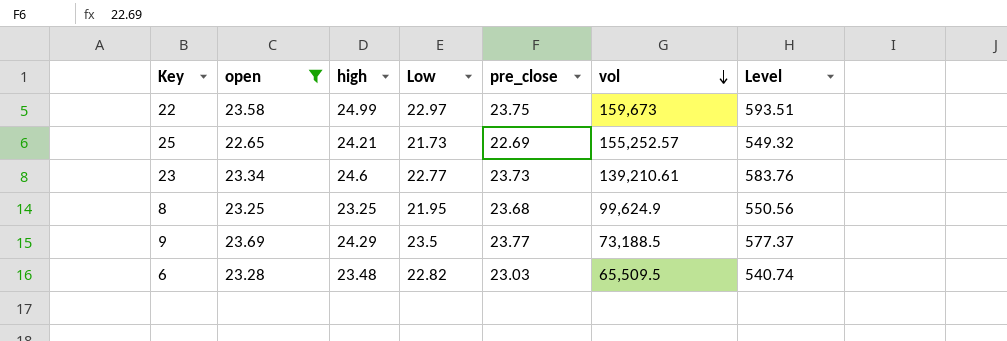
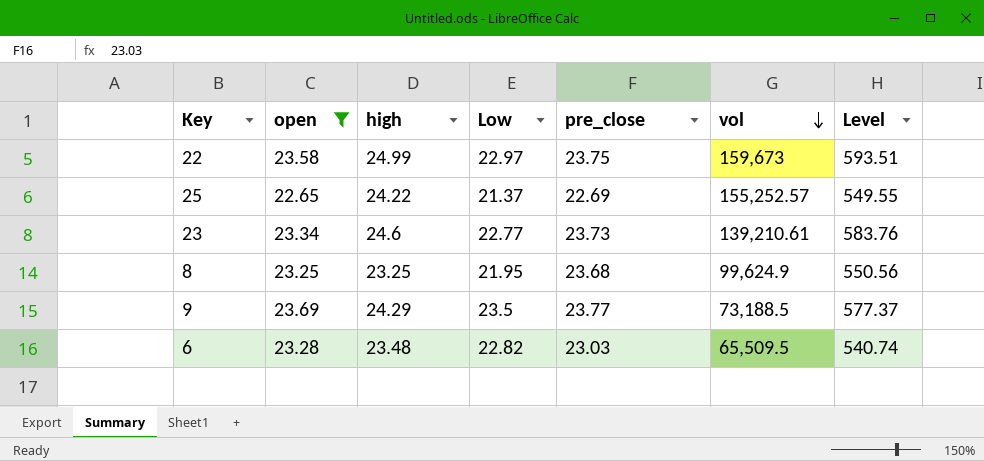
25 | high: 24.21 -> 24.22
25 | Low: 21.73 -> 21.37
25 | Level: 549.32 -> 549.55

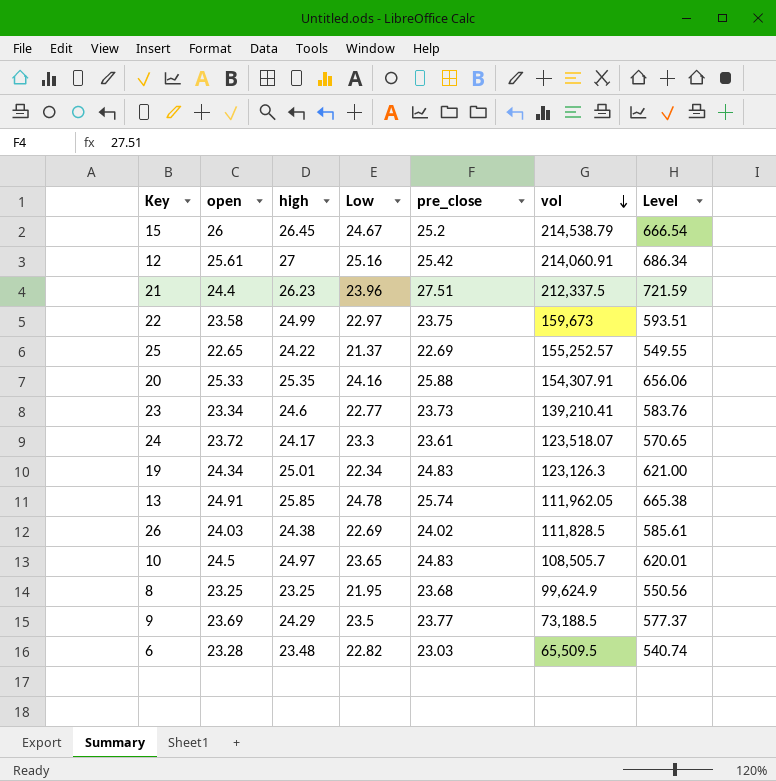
filter: open <= 23.69 -> none
23 | vol: 139,210.61 -> 139,210.41

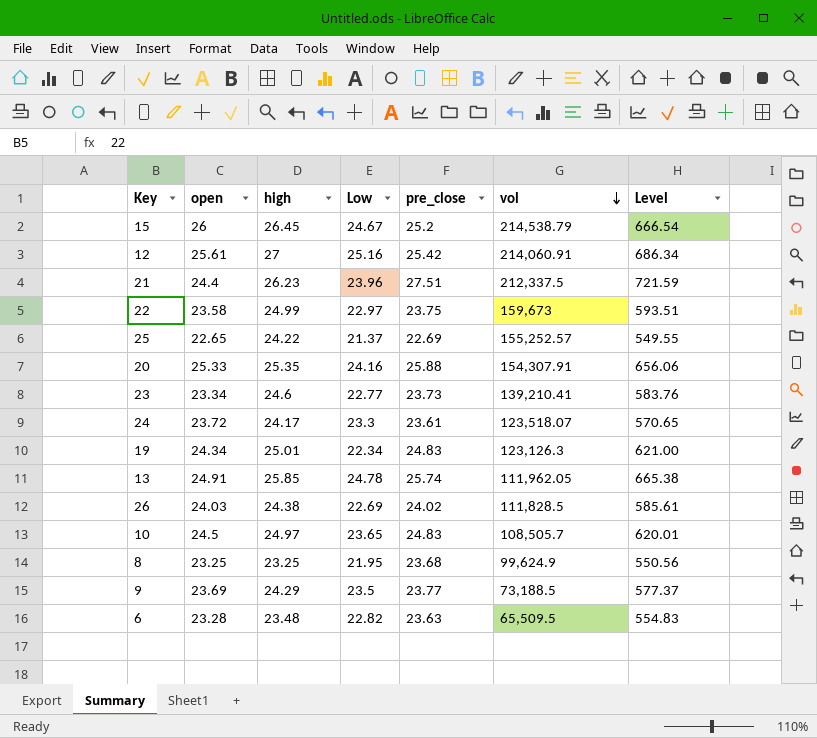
6 | pre_close: 23.03 -> 23.63
6 | Level: 540.74 -> 554.83

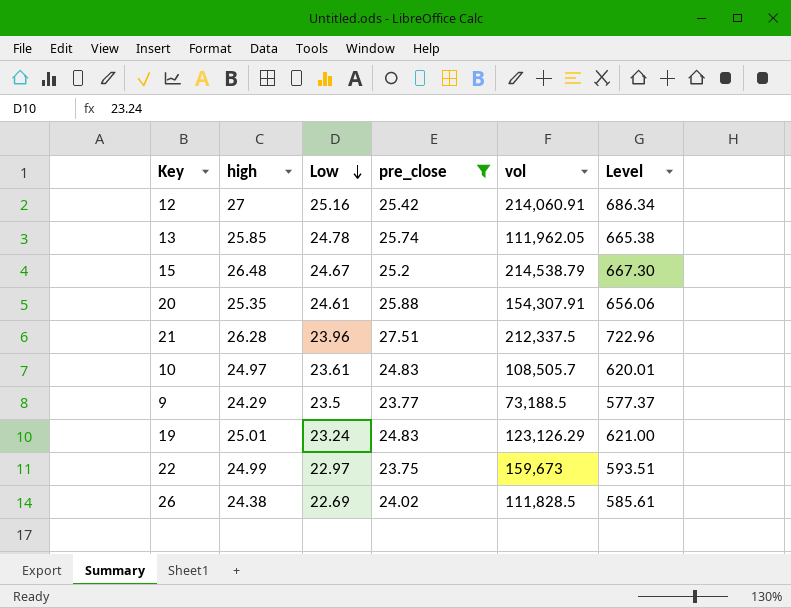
filter: none -> pre_close >= 23.75
row order: vol descending -> Low descending
column open | position: 2 -> none
15 | high: 26.45 -> 26.48
15 | Level: 666.54 -> 667.30
20 | Low: 24.16 -> 24.61
21 | high: 26.23 -> 26.28
21 | Level: 721.59 -> 722.96
10 | Low: 23.65 -> 23.61
19 | Low: 22.34 -> 23.24
19 | vol: 123,126.3 -> 123,126.29

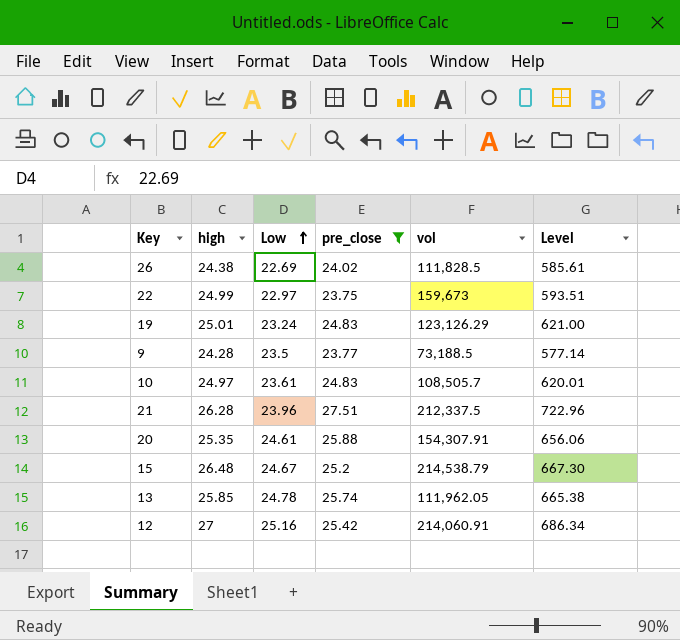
row order: Low descending -> Low ascending
9 | high: 24.29 -> 24.28
9 | Level: 577.37 -> 577.14

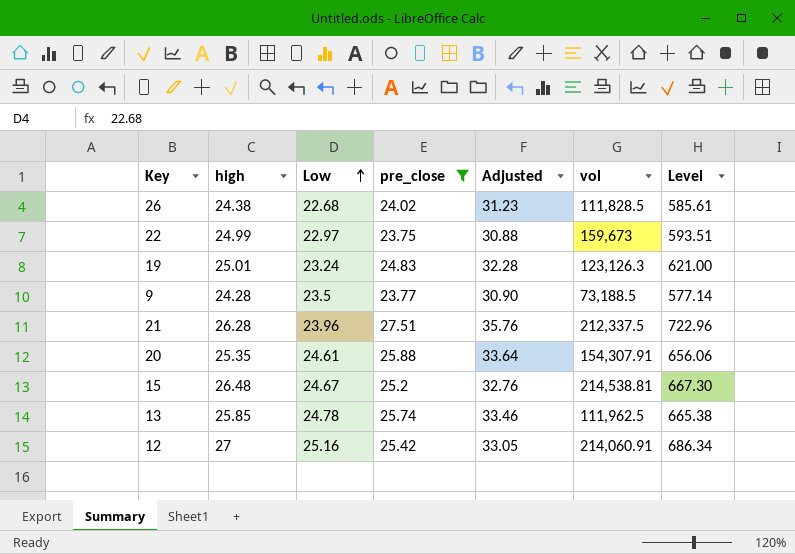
column Adjusted | formula: none -> [pre_close] * 1.3
row 10: 24.97 | 23.61 | 24.83 | 108,505.7 | 620.01 -> none
26 | Low: 22.69 -> 22.68
19 | vol: 123,126.29 -> 123,126.3
15 | vol: 214,538.79 -> 214,538.81
13 | vol: 111,962.05 -> 111,962.5

